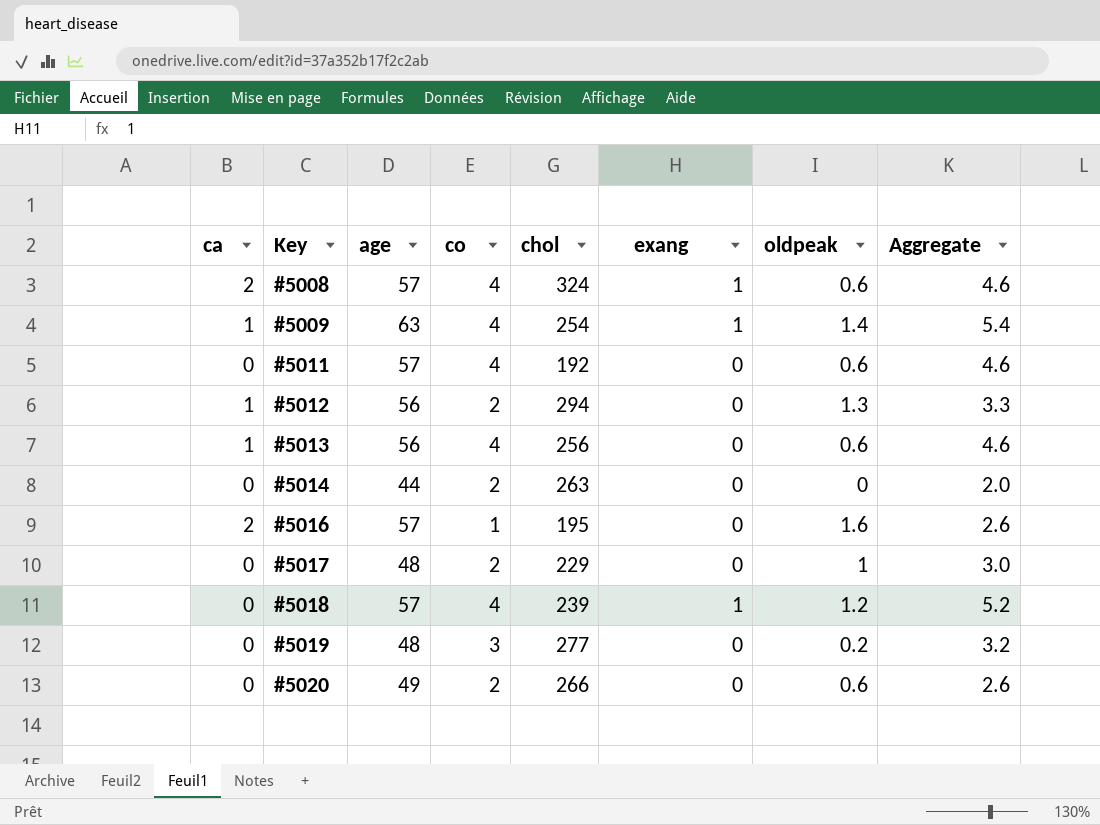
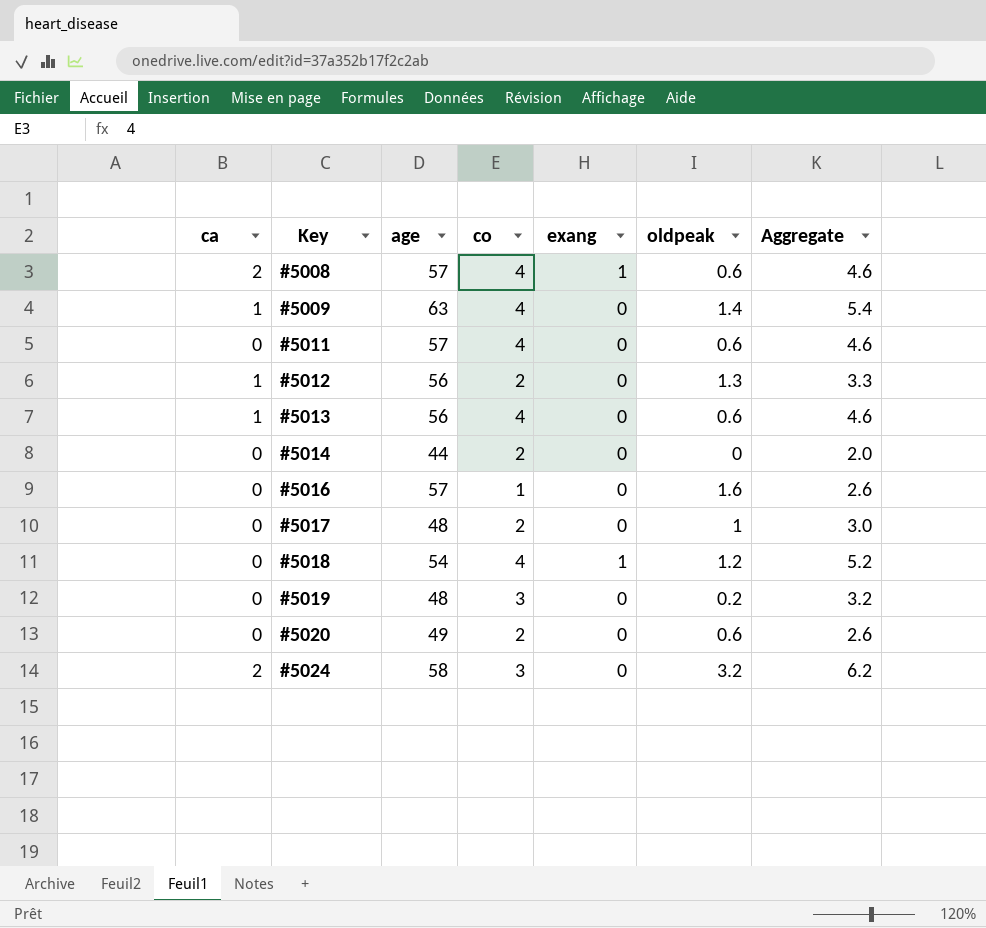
column chol | position: 5 -> none
#5009 | exang: 1 -> 0
#5016 | ca: 2 -> 0
#5018 | age: 57 -> 54
row #5024: none -> 2 | 58 | 3 | 0 | 3.2 | 6.2

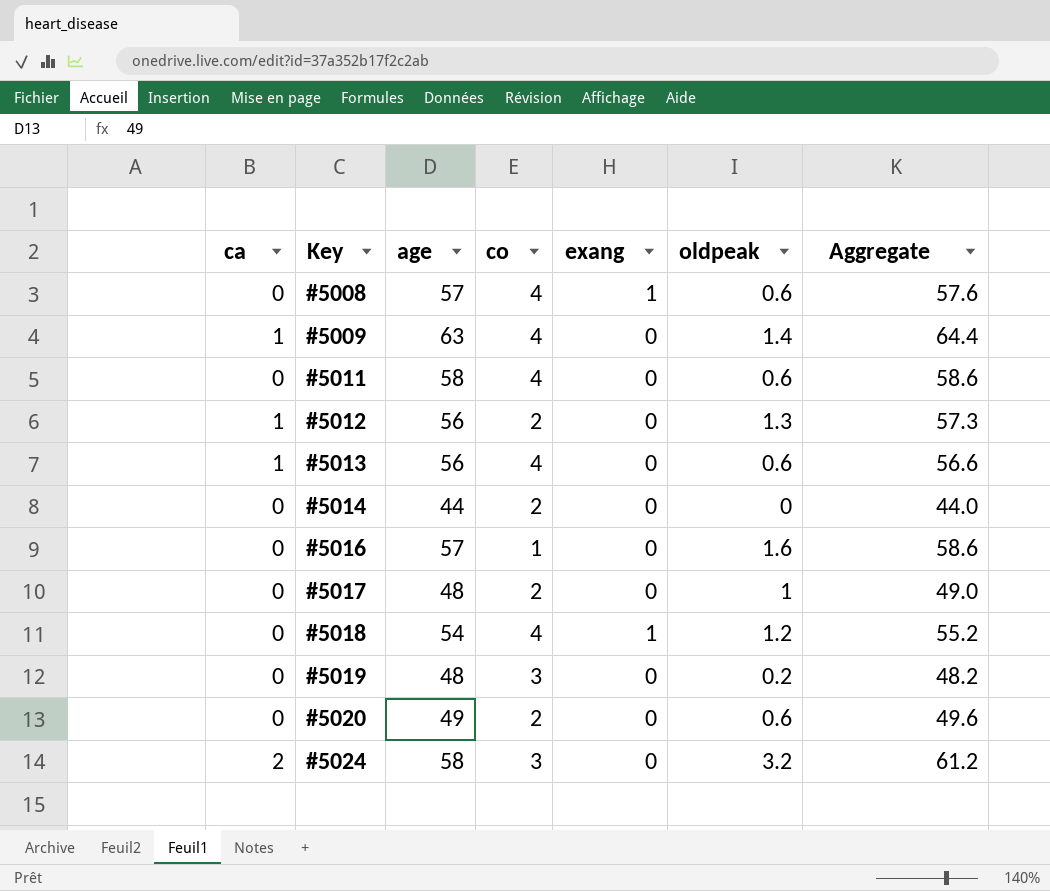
column Aggregate | formula: [co] + [oldpeak] -> [age] + [oldpeak]
#5008 | ca: 2 -> 0
#5011 | age: 57 -> 58

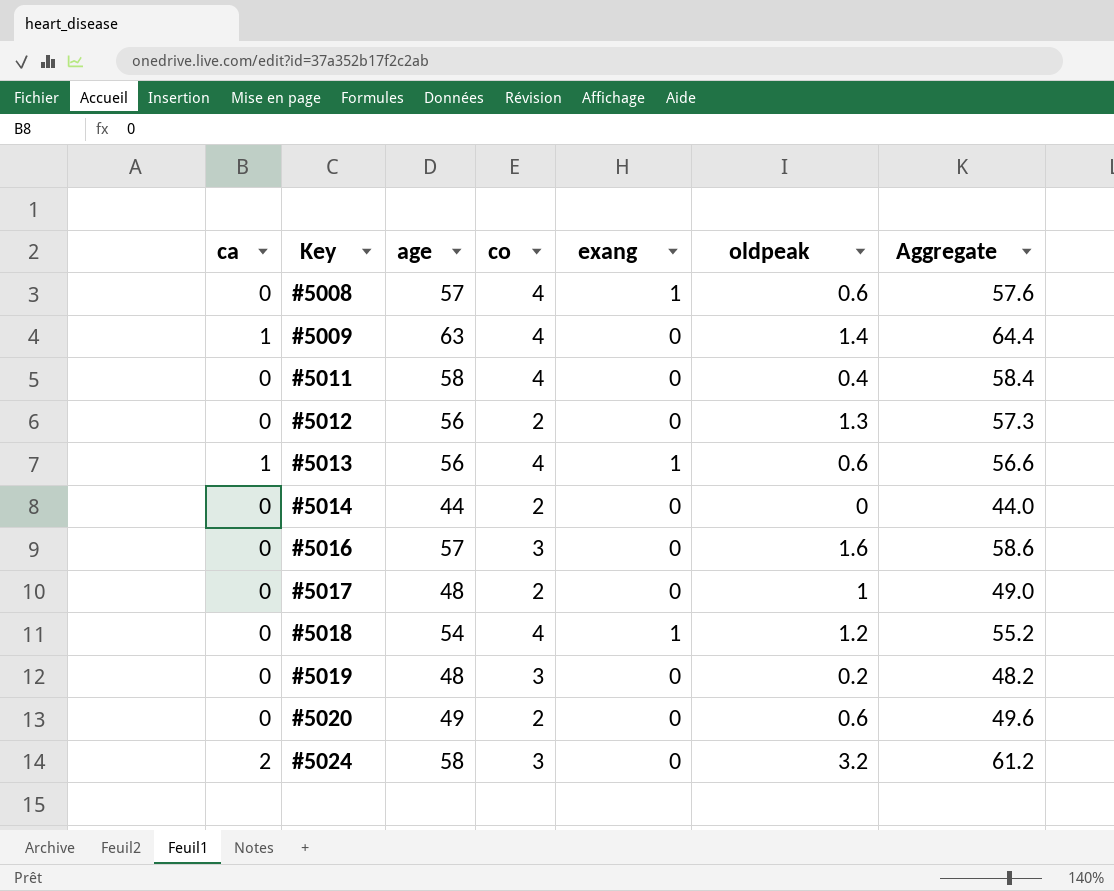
#5011 | oldpeak: 0.6 -> 0.4
#5011 | Aggregate: 58.6 -> 58.4
#5012 | ca: 1 -> 0
#5013 | exang: 0 -> 1
#5016 | co: 1 -> 3

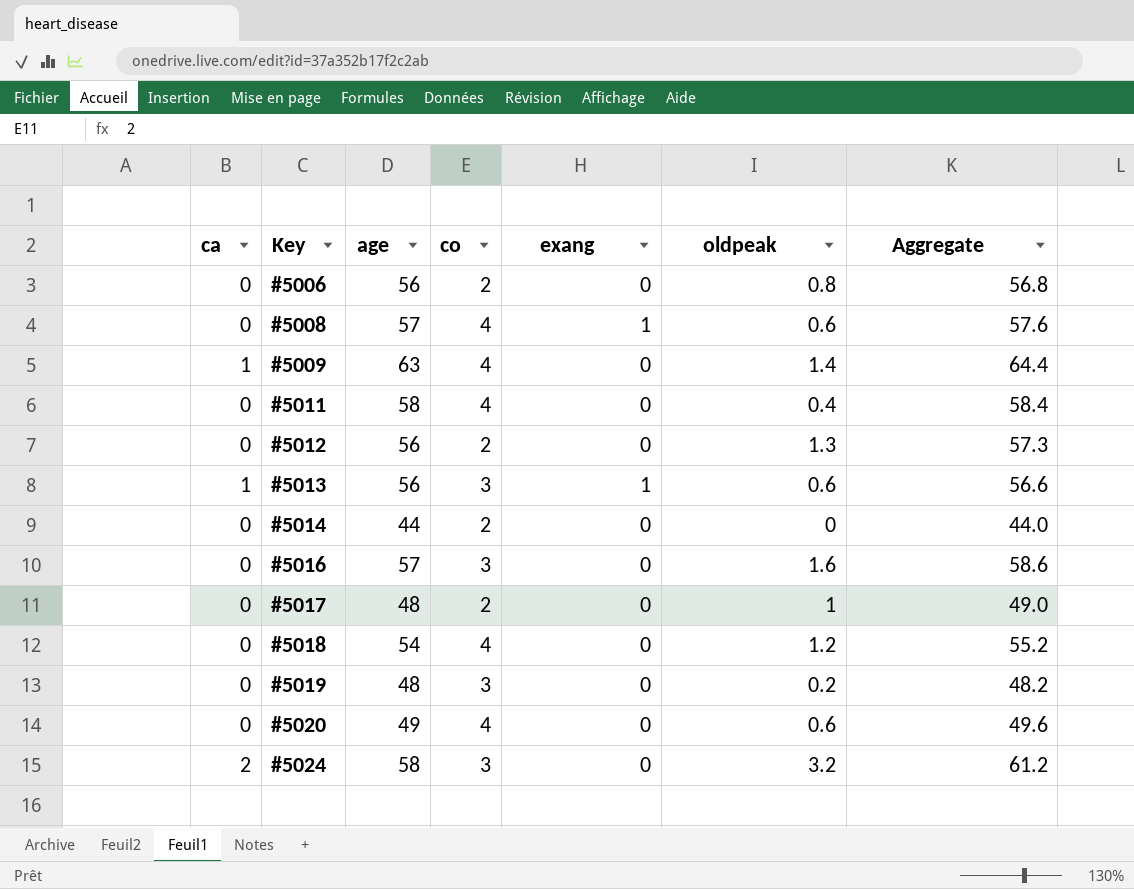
row #5006: none -> 0 | 56 | 2 | 0 | 0.8 | 56.8
#5013 | co: 4 -> 3
#5018 | exang: 1 -> 0
#5020 | co: 2 -> 4

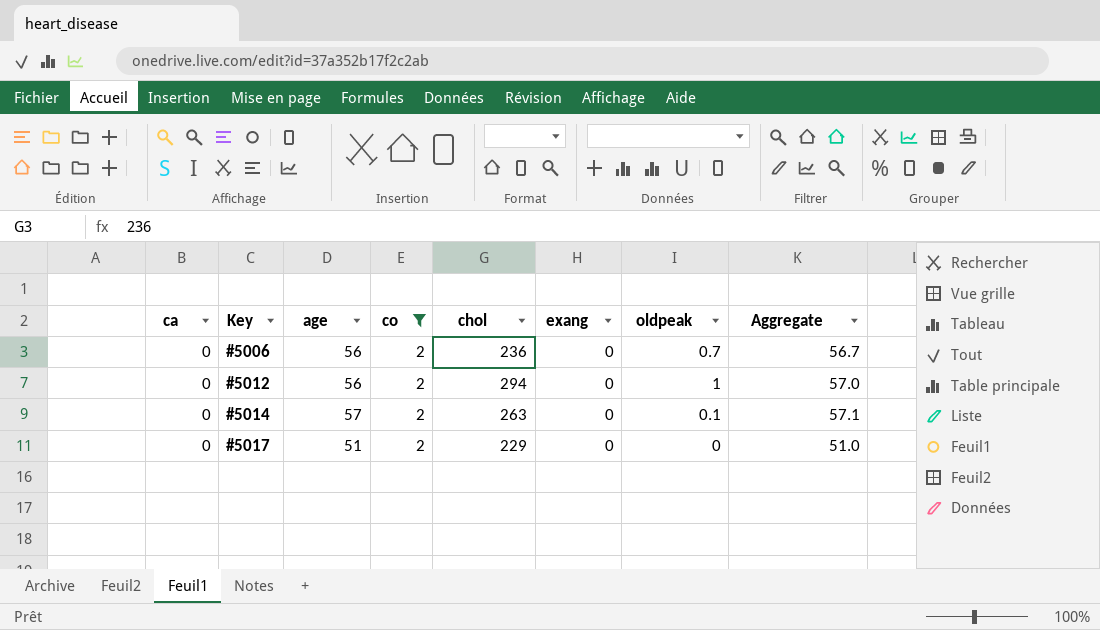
filter: none -> co = 2
column chol | position: none -> 5
#5006 | oldpeak: 0.8 -> 0.7
#5006 | Aggregate: 56.8 -> 56.7
#5012 | oldpeak: 1.3 -> 1
#5012 | Aggregate: 57.3 -> 57.0
#5014 | age: 44 -> 57
#5014 | oldpeak: 0 -> 0.1
#5014 | Aggregate: 44.0 -> 57.1
#5017 | age: 48 -> 51
#5017 | oldpeak: 1 -> 0
#5017 | Aggregate: 49.0 -> 51.0

